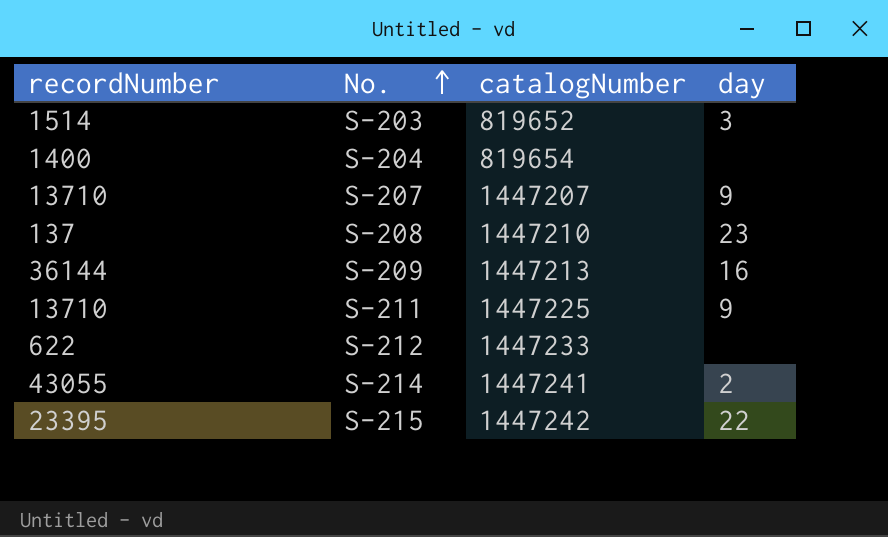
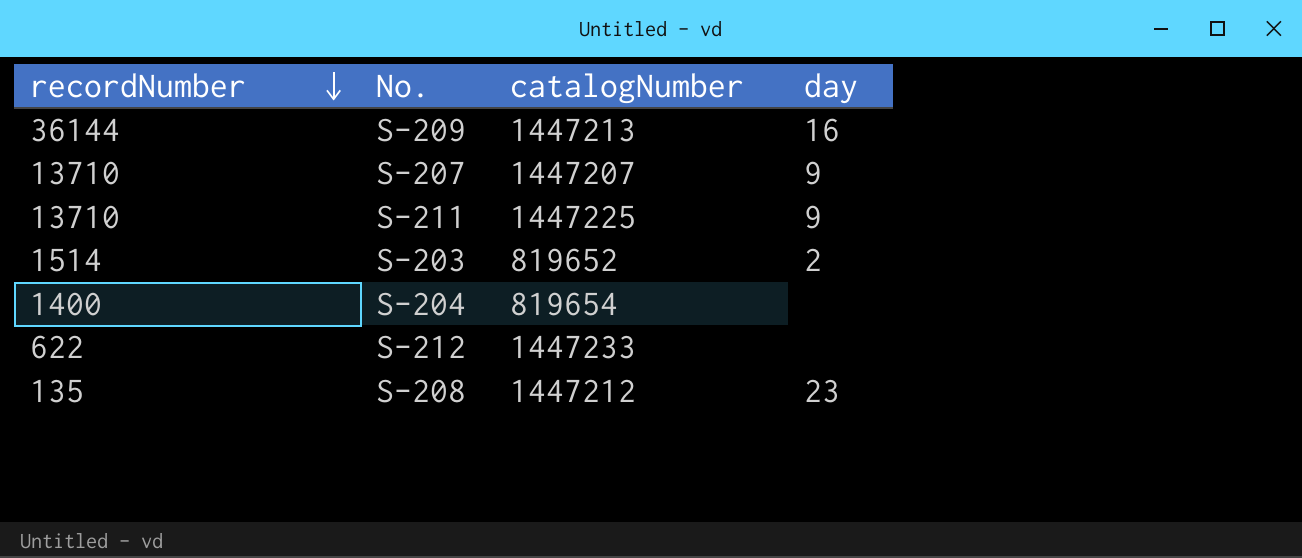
row order: No. ascending -> recordNumber descending
row S-214: 43055 | 1447241 | 2 -> none
row S-215: 23395 | 1447242 | 22 -> none
S-203 | day: 3 -> 2
S-208 | recordNumber: 137 -> 135
S-208 | catalogNumber: 1447210 -> 1447212

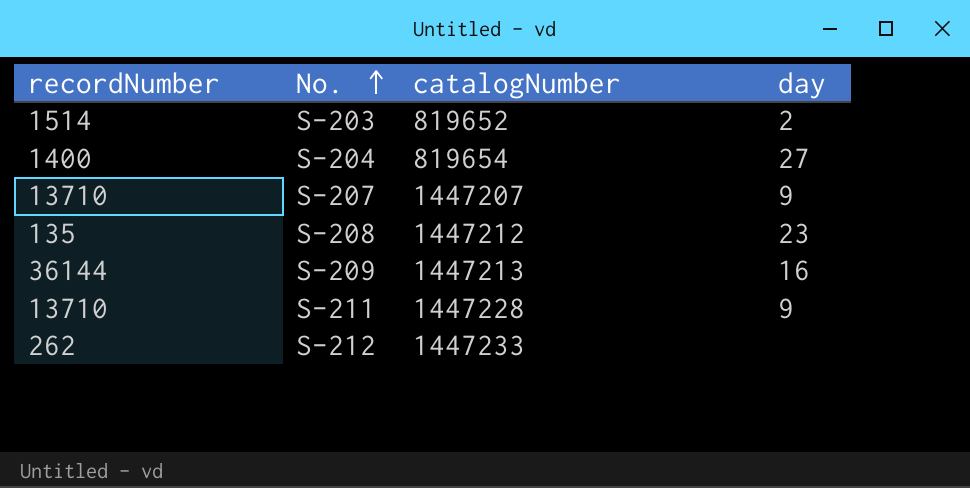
row order: recordNumber descending -> No. ascending
S-204 | day: none -> 27
S-211 | catalogNumber: 1447225 -> 1447228
S-212 | recordNumber: 622 -> 262

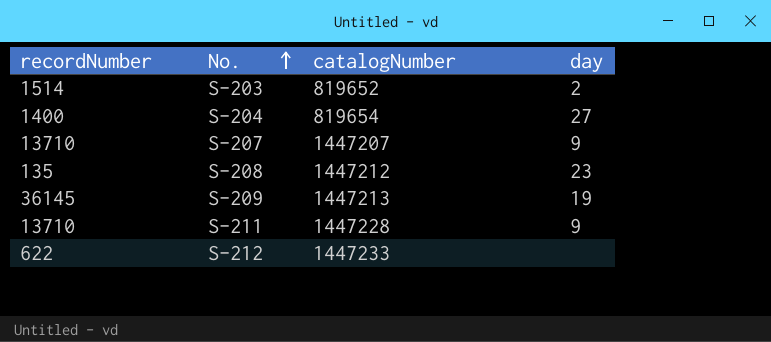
S-209 | recordNumber: 36144 -> 36145
S-209 | day: 16 -> 19
S-212 | recordNumber: 262 -> 622

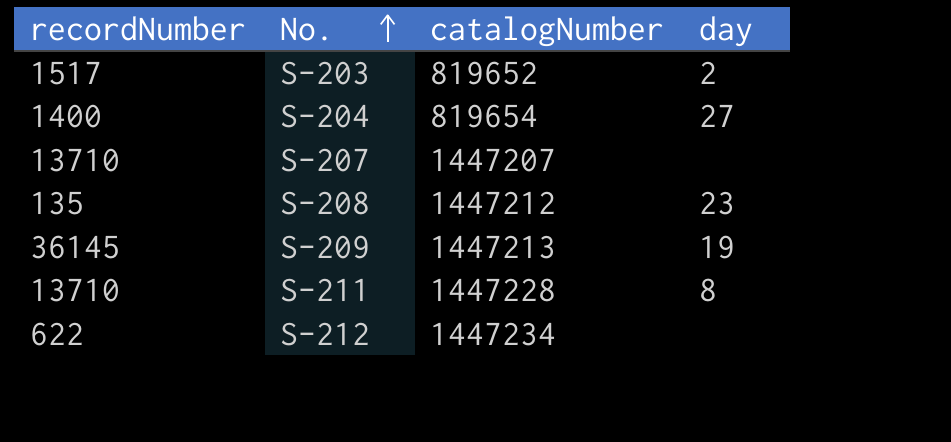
S-203 | recordNumber: 1514 -> 1517
S-207 | day: 9 -> none
S-211 | day: 9 -> 8
S-212 | catalogNumber: 1447233 -> 1447234

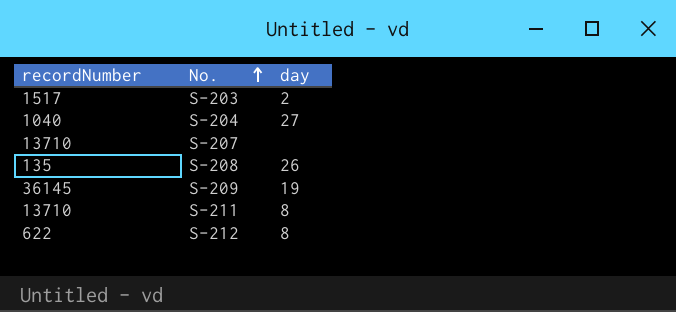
column catalogNumber | position: 3 -> none
S-204 | recordNumber: 1400 -> 1040
S-208 | day: 23 -> 26
S-212 | day: none -> 8

